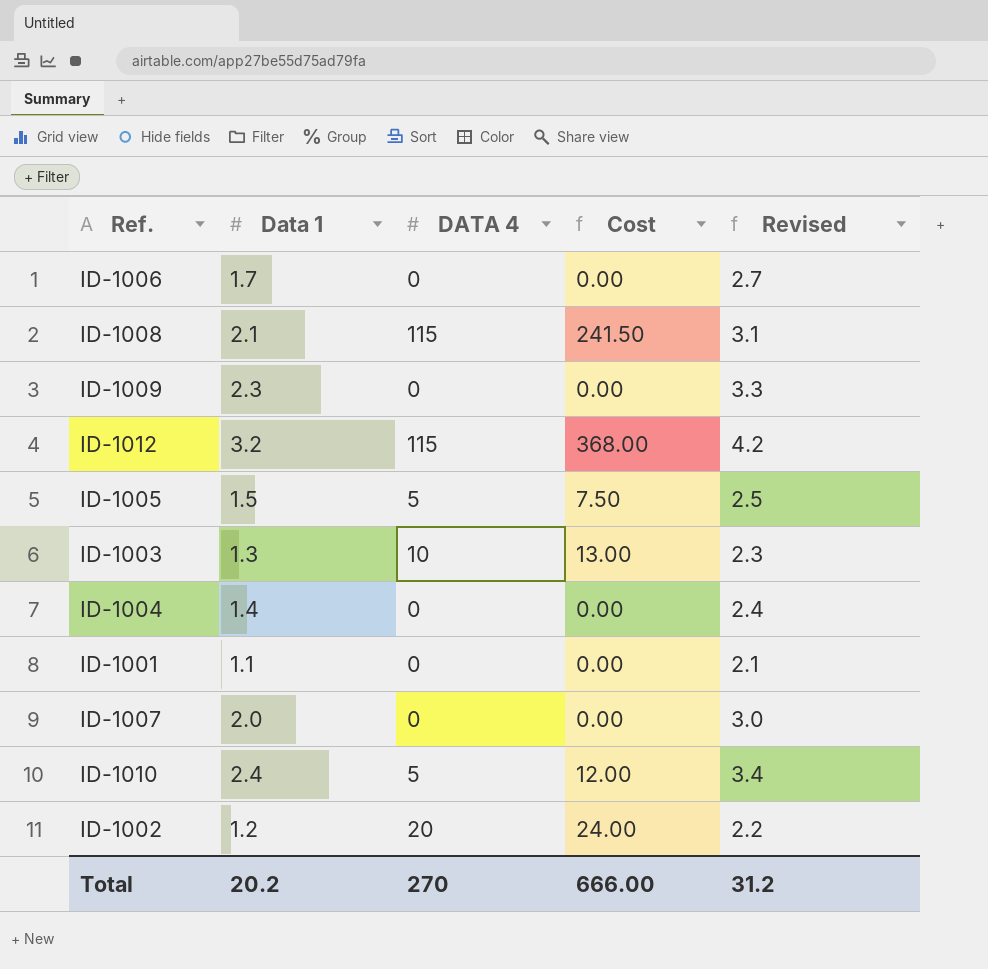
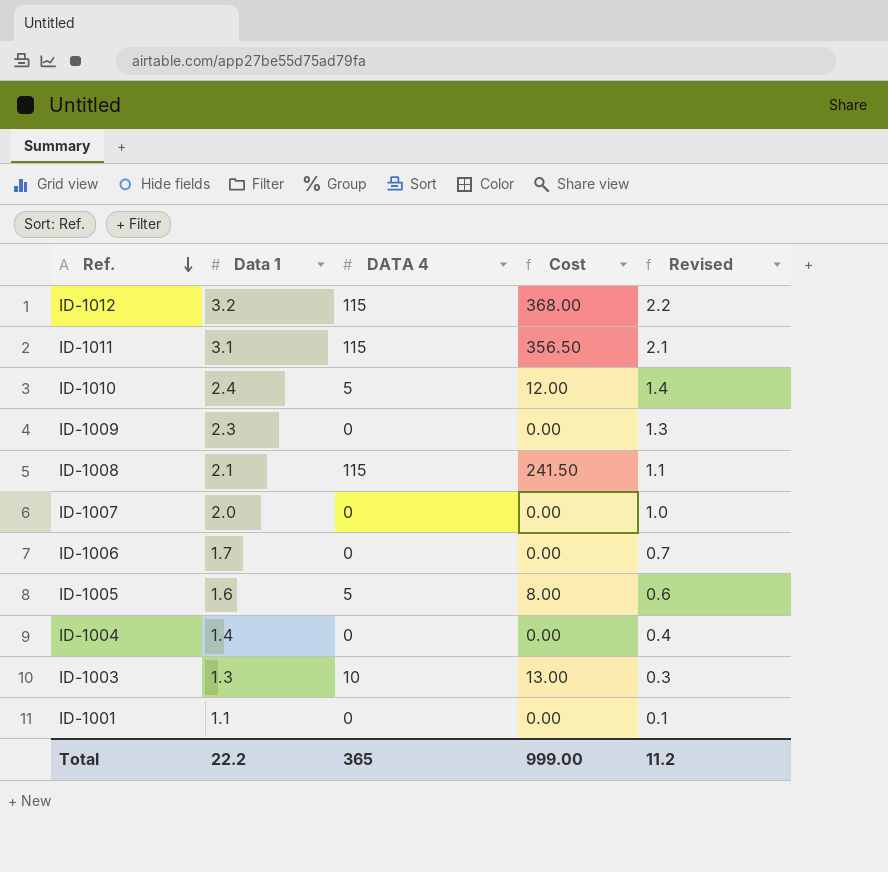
row order: none -> Ref. descending
column Revised | formula: [Data 1] + 1 -> [Data 1] - 1
row ID-1002: 1.2 | 20 | 24.00 | 2.2 -> none
row ID-1011: none -> 3.1 | 115 | 356.50 | 2.1
ID-1005 | Data 1: 1.5 -> 1.6
ID-1005 | Cost: 7.50 -> 8.00
Total | Data 1: 20.2 -> 22.2
Total | DATA 4: 270 -> 365
Total | Cost: 666.00 -> 999.00
Total | Revised: 31.2 -> 11.2

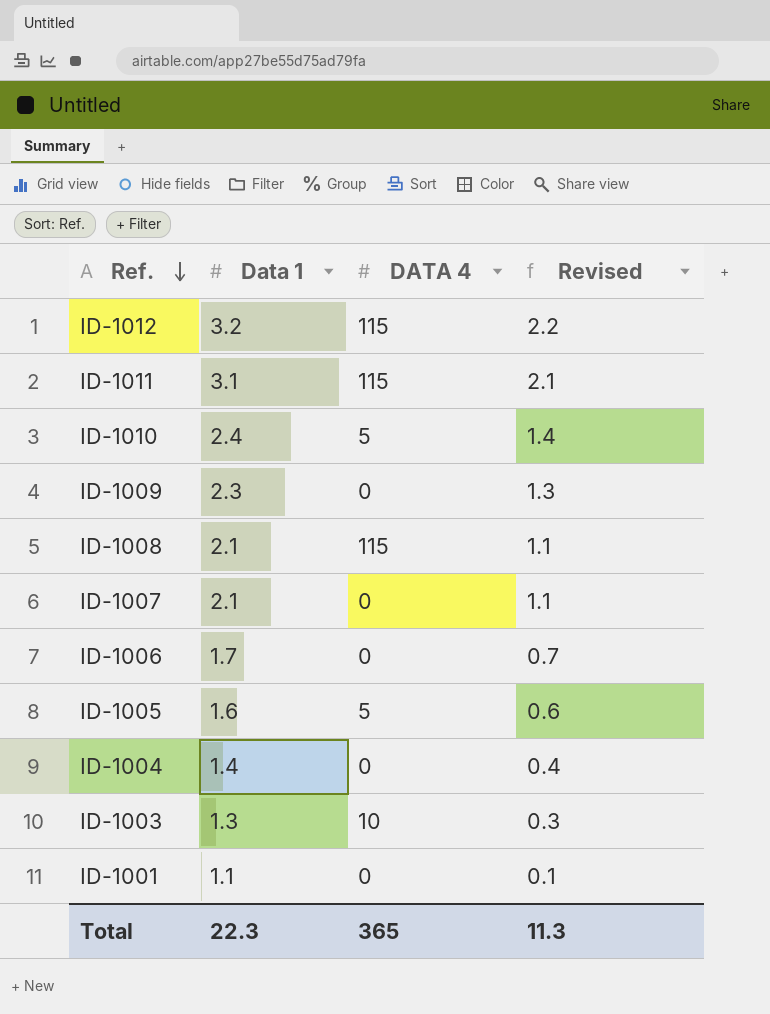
column Cost | formula: [Data 1] * [DATA 4] -> none
ID-1007 | Data 1: 2.0 -> 2.1
ID-1007 | Revised: 1.0 -> 1.1
Total | Data 1: 22.2 -> 22.3
Total | Revised: 11.2 -> 11.3

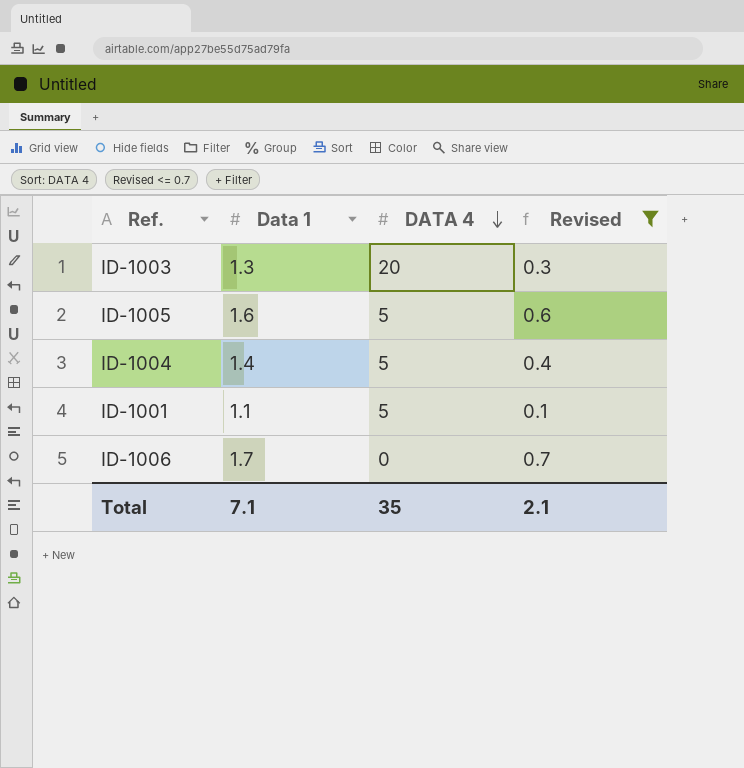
filter: none -> Revised <= 0.7
row order: Ref. descending -> DATA 4 descending
ID-1003 | DATA 4: 10 -> 20
ID-1004 | DATA 4: 0 -> 5
ID-1001 | DATA 4: 0 -> 5
Total | Data 1: 22.3 -> 7.1
Total | DATA 4: 365 -> 35
Total | Revised: 11.3 -> 2.1

